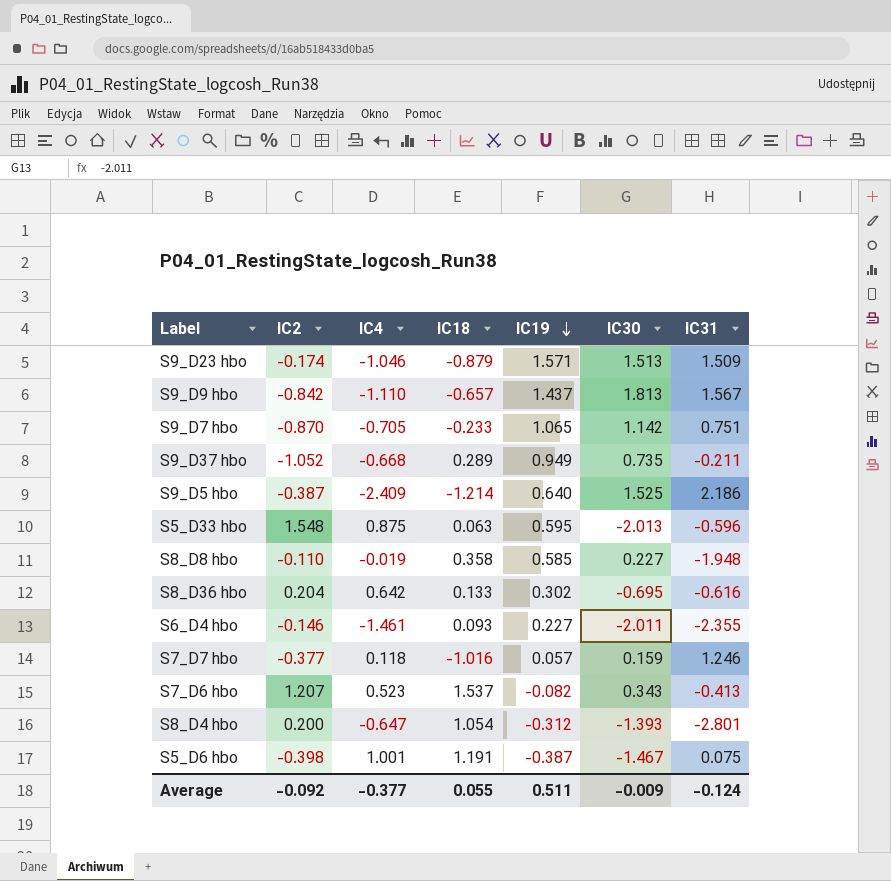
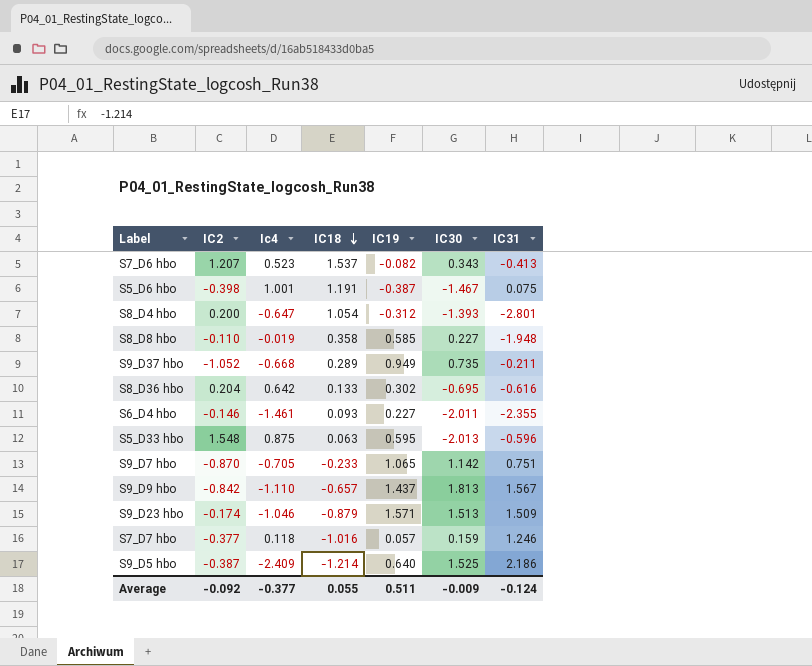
row order: IC19 descending -> IC18 descending
column name: IC4 -> Ic4

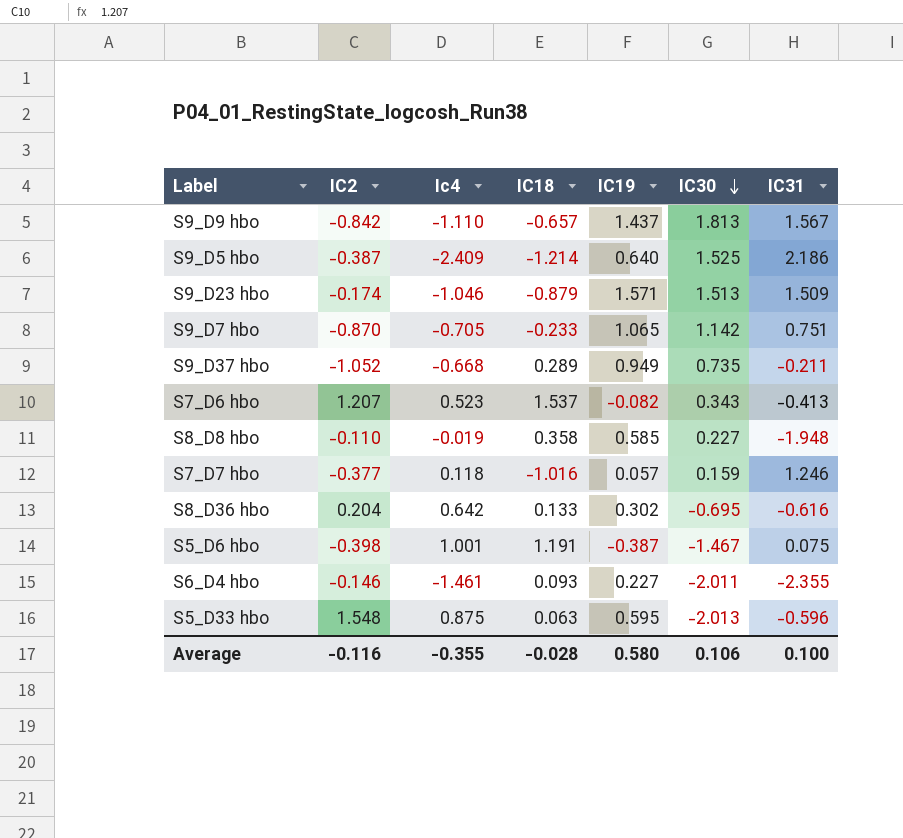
row order: IC18 descending -> IC30 descending
row S8_D4 hbo: 0.200 | -0.647 | 1.054 | -0.312 | -1.393 | -2.801 -> none
Average | IC2: -0.092 -> -0.116
Average | Ic4: -0.377 -> -0.355
Average | IC18: 0.055 -> -0.028
Average | IC19: 0.511 -> 0.580
Average | IC30: -0.009 -> 0.106
Average | IC31: -0.124 -> 0.100

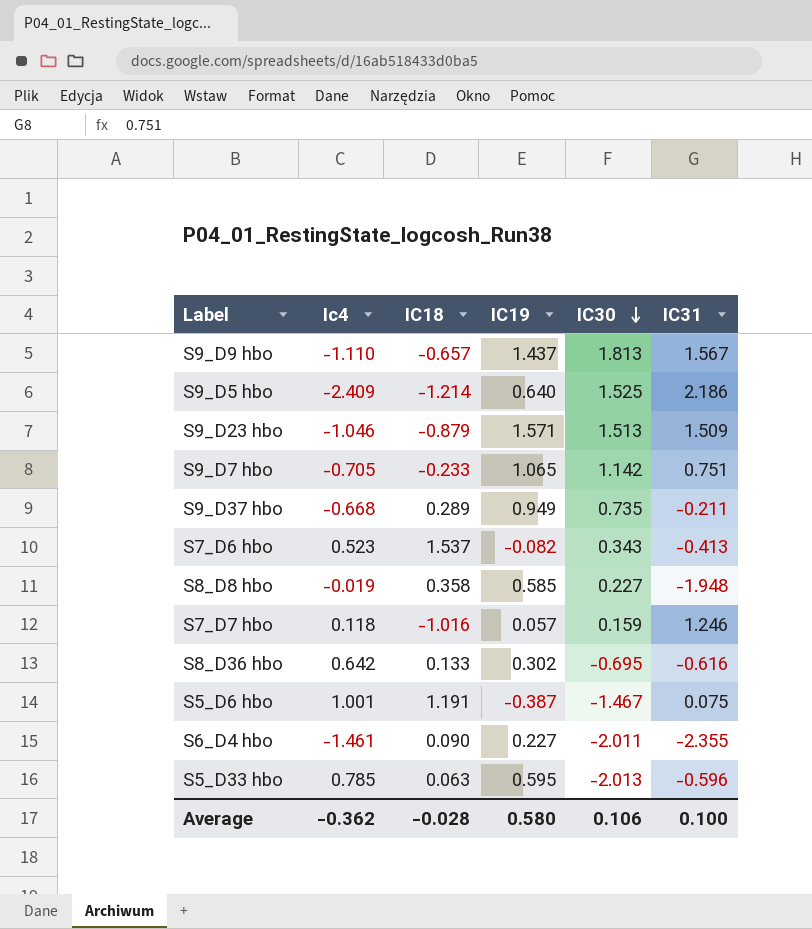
column IC2 | position: 2 -> none
S6_D4 hbo | IC18: 0.093 -> 0.090
S5_D33 hbo | Ic4: 0.875 -> 0.785
Average | Ic4: -0.355 -> -0.362

